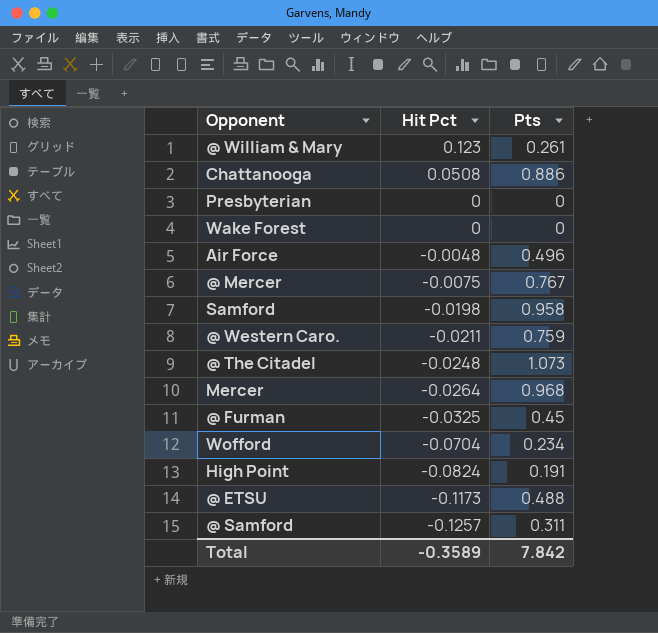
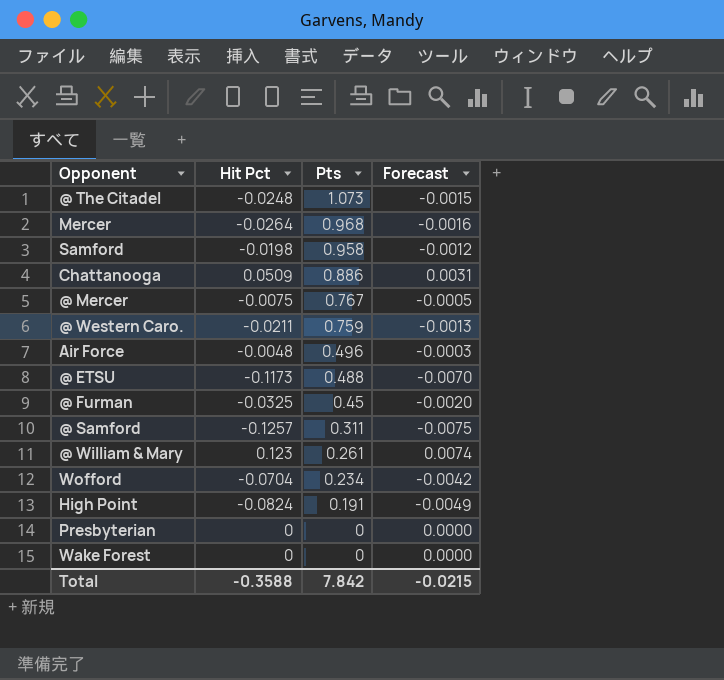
row order: Hit Pct descending -> Pts descending
column Forecast | formula: none -> [Hit Pct] * 0.06
Chattanooga | Hit Pct: 0.0508 -> 0.0509
Total | Hit Pct: -0.3589 -> -0.3588

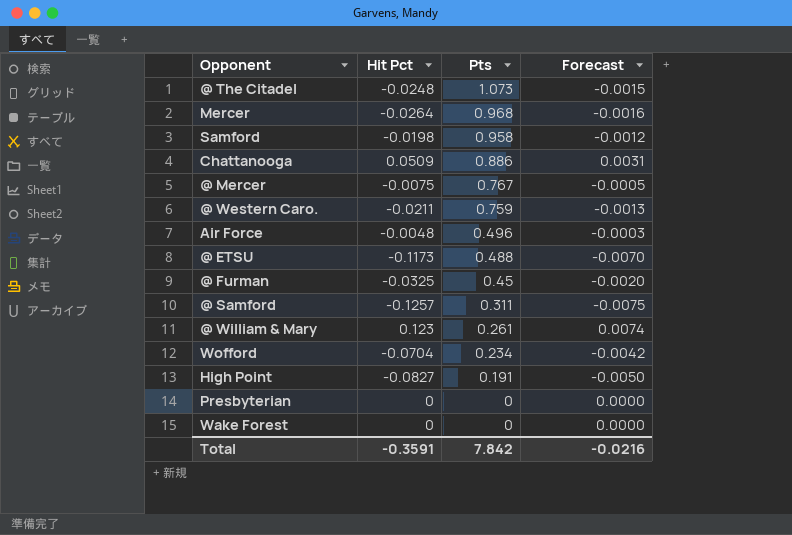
High Point | Hit Pct: -0.0824 -> -0.0827
High Point | Forecast: -0.0049 -> -0.0050
Total | Hit Pct: -0.3588 -> -0.3591
Total | Forecast: -0.0215 -> -0.0216

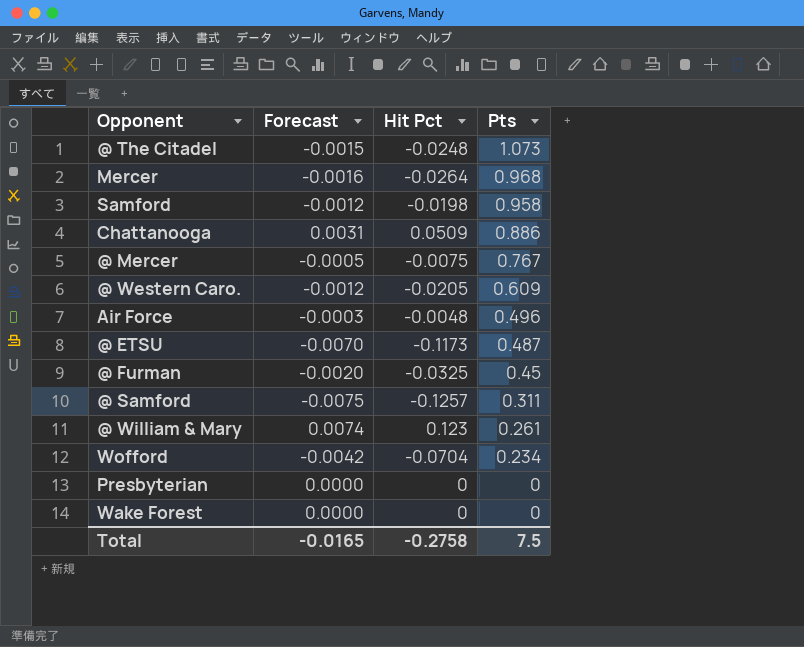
column Forecast | position: 4 -> 2
row High Point: -0.0827 | 0.191 | -0.0050 -> none
@ Western Caro. | Forecast: -0.0013 -> -0.0012
@ Western Caro. | Hit Pct: -0.0211 -> -0.0205
@ Western Caro. | Pts: 0.759 -> 0.609
@ ETSU | Pts: 0.488 -> 0.487
Total | Forecast: -0.0216 -> -0.0165
Total | Hit Pct: -0.3591 -> -0.2758
Total | Pts: 7.842 -> 7.5

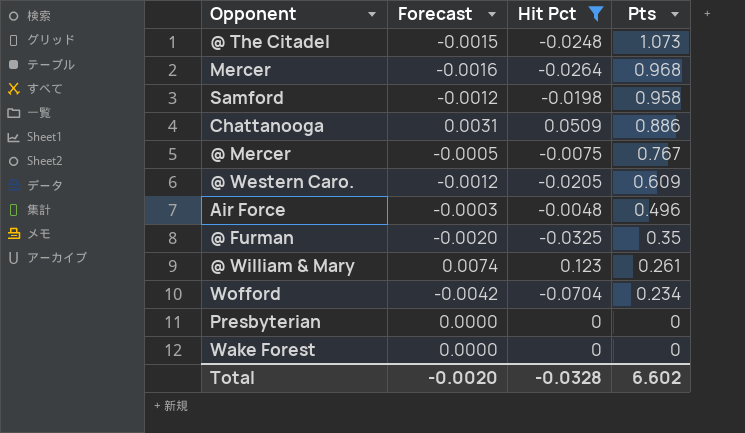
filter: none -> Hit Pct >= -0.0704
@ Furman | Pts: 0.45 -> 0.35
Total | Forecast: -0.0165 -> -0.0020
Total | Hit Pct: -0.2758 -> -0.0328
Total | Pts: 7.5 -> 6.602

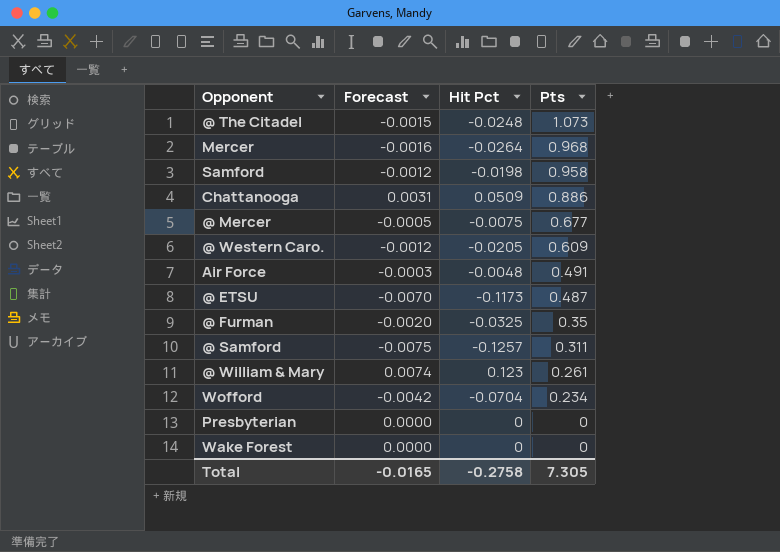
filter: Hit Pct >= -0.0704 -> none
@ Mercer | Pts: 0.767 -> 0.677
Air Force | Pts: 0.496 -> 0.491
Total | Forecast: -0.0020 -> -0.0165
Total | Hit Pct: -0.0328 -> -0.2758
Total | Pts: 6.602 -> 7.305

